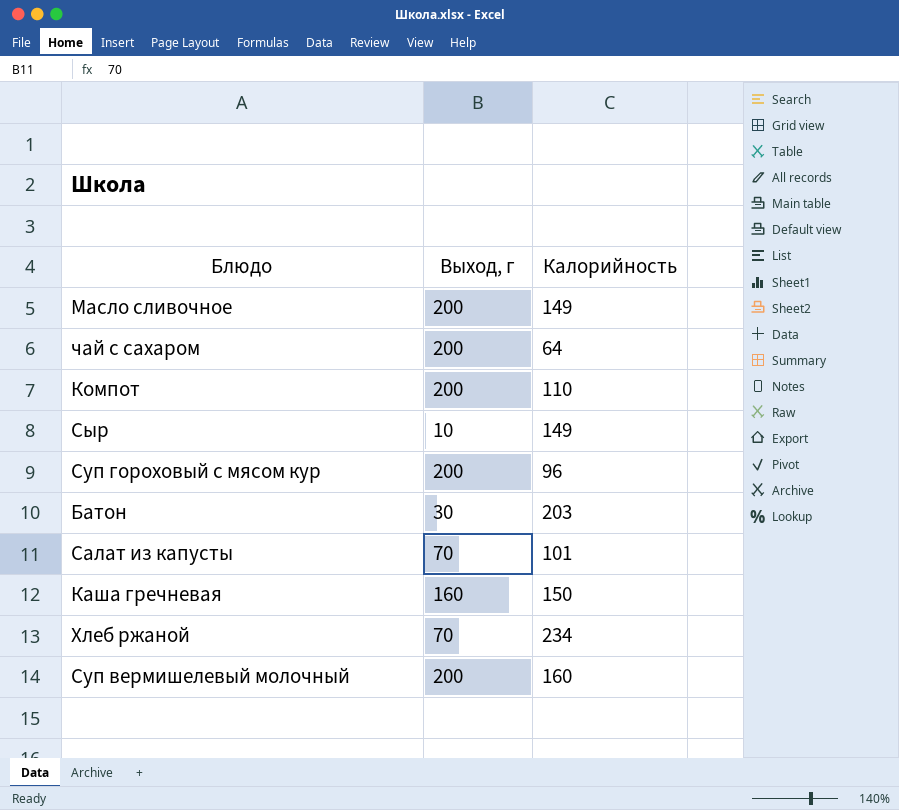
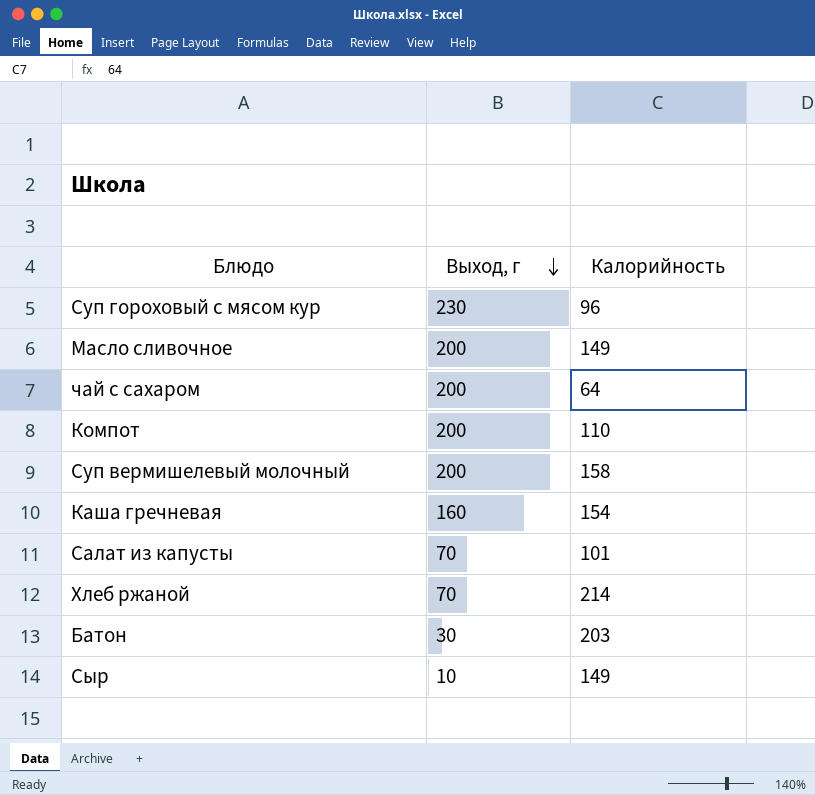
row order: none -> Выход, г descending
Суп гороховый с мясом кур | Выход, г: 200 -> 230
Суп вермишелевый молочный | Калорийность: 160 -> 158
Каша гречневая | Калорийность: 150 -> 154
Хлеб ржаной | Калорийность: 234 -> 214

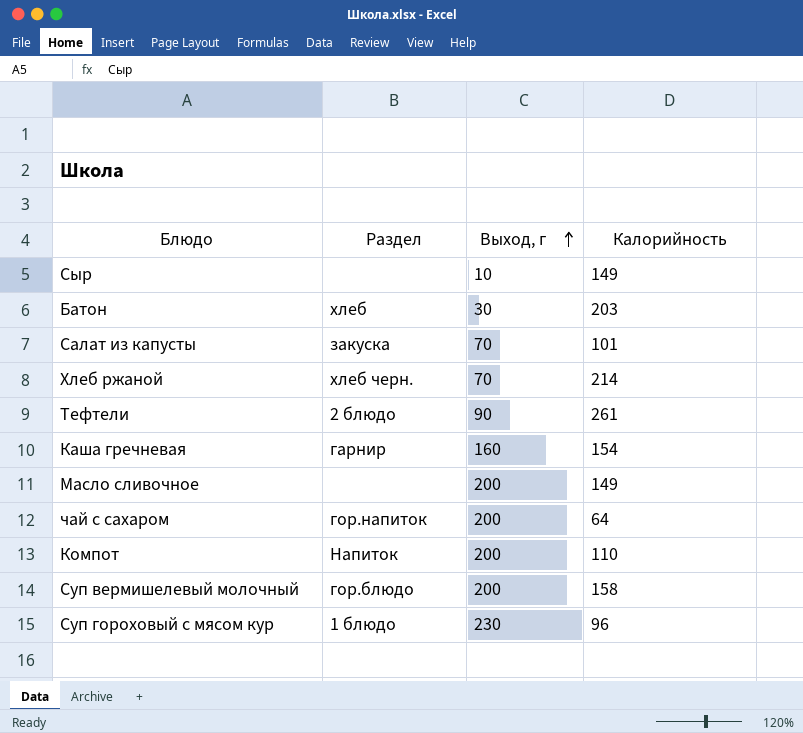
row order: Выход, г descending -> Выход, г ascending
column Раздел | position: none -> 2
row Тефтели: none -> 2 блюдо | 90 | 261

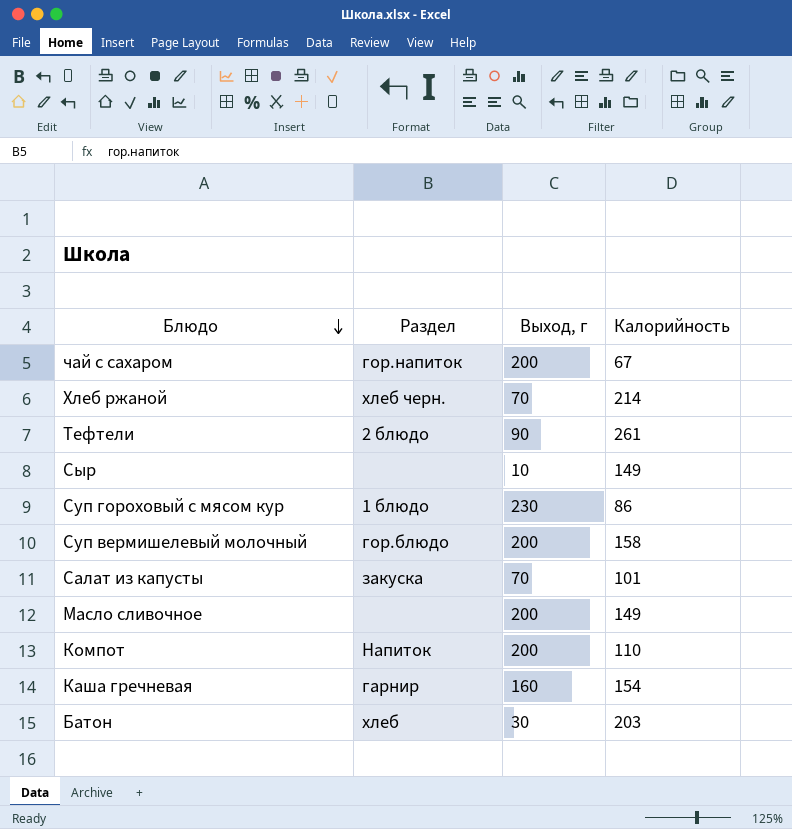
row order: Выход, г ascending -> Блюдо descending
чай с сахаром | Калорийность: 64 -> 67
Суп гороховый с мясом кур | Калорийность: 96 -> 86

